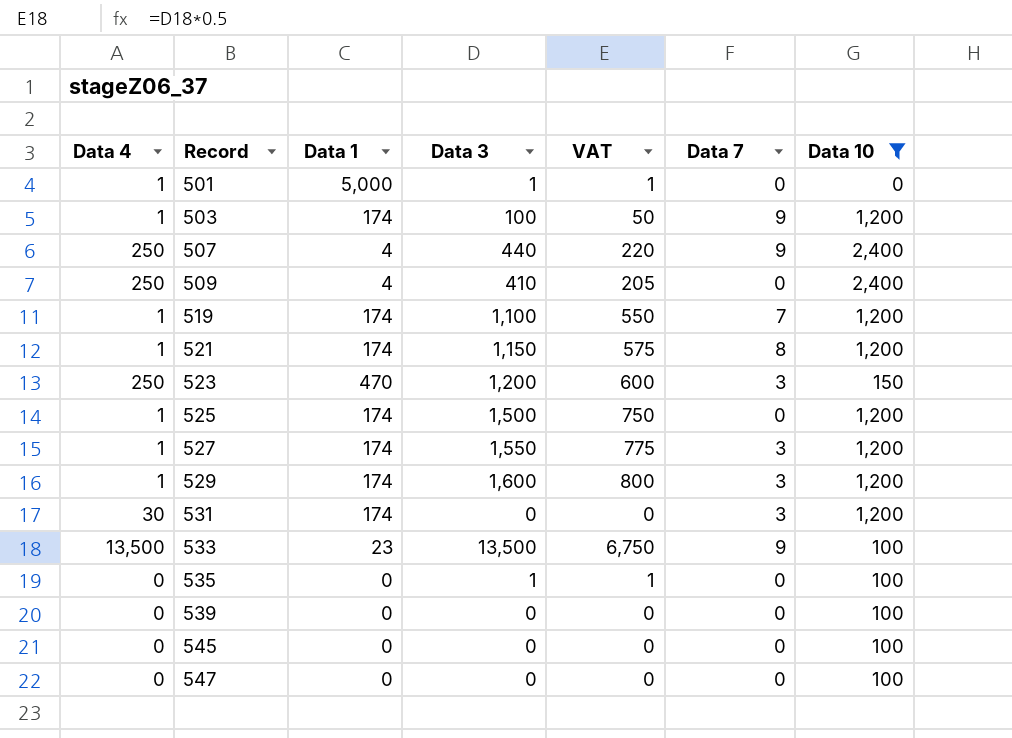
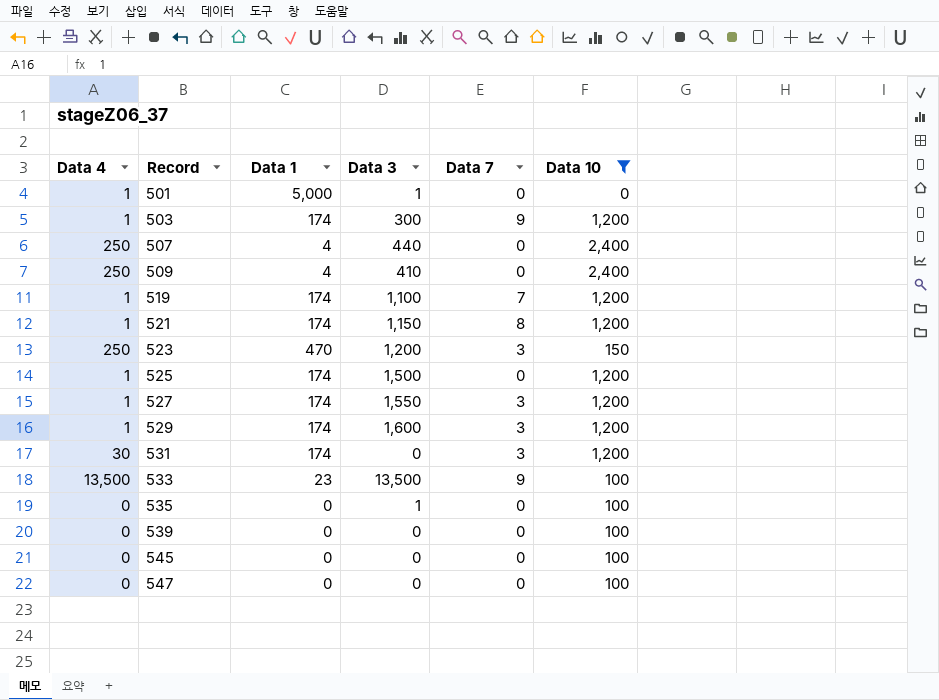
column VAT | formula: [Data 3] * 0.5 -> none
503 | Data 3: 100 -> 300
507 | Data 7: 9 -> 0

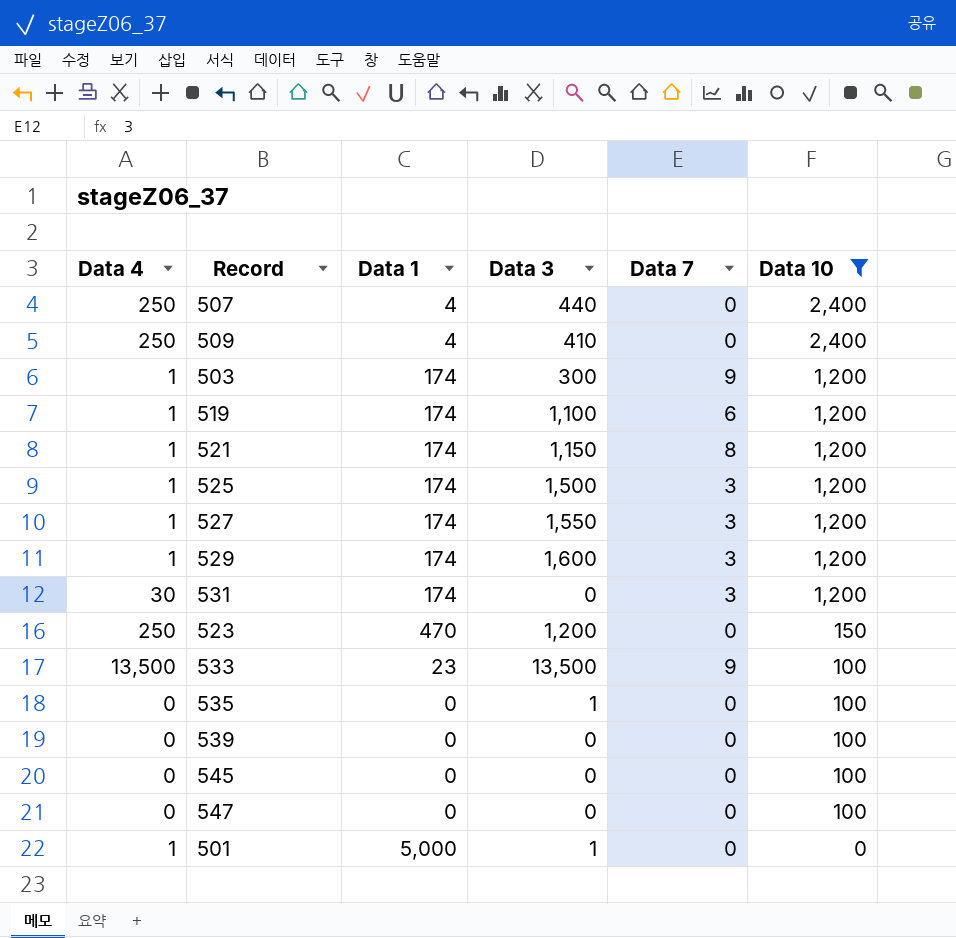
row order: Record ascending -> Data 10 descending
519 | Data 7: 7 -> 6
525 | Data 7: 0 -> 3
523 | Data 7: 3 -> 0

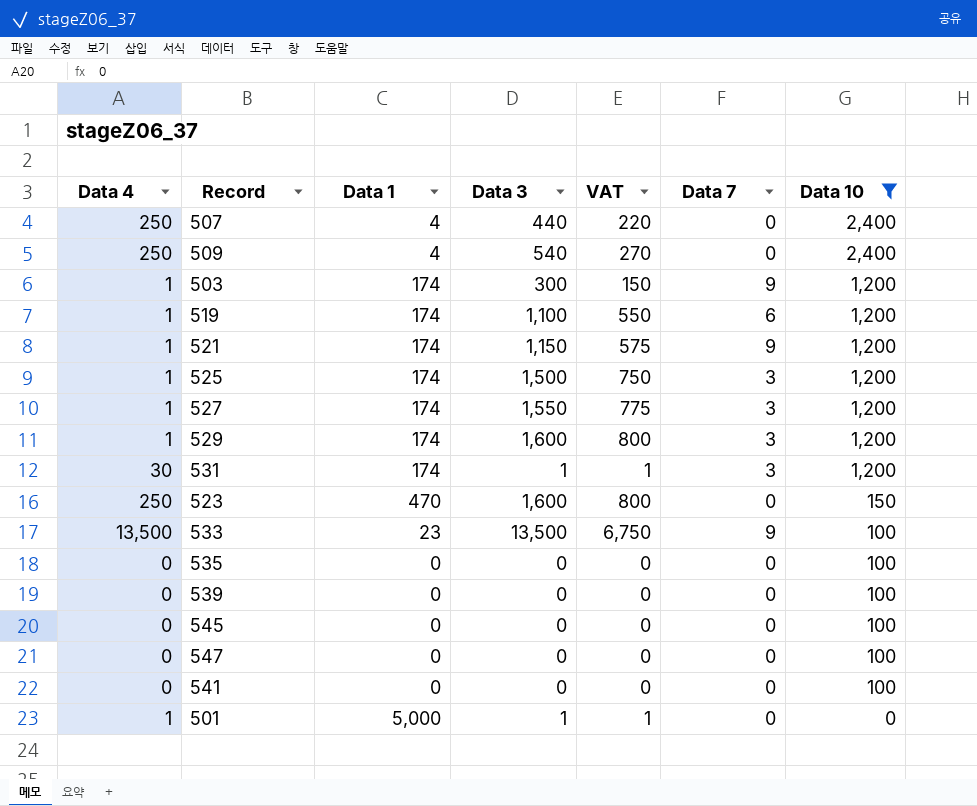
column VAT | formula: none -> [Data 3] * 0.5
509 | Data 3: 410 -> 540
521 | Data 7: 8 -> 9
531 | Data 3: 0 -> 1
523 | Data 3: 1,200 -> 1,600
535 | Data 3: 1 -> 0
row 541: none -> 0 | 0 | 0 | 0 | 0 | 100

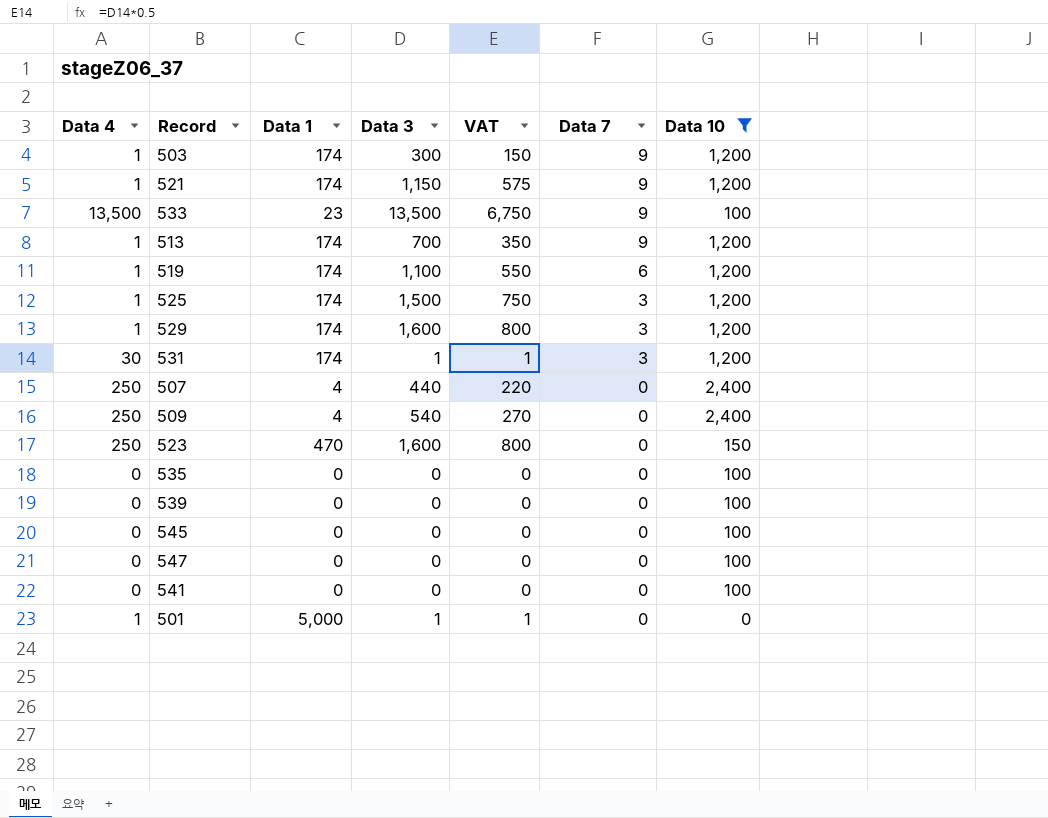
row order: Data 10 descending -> Data 7 descending
row 527: 1 | 174 | 1,550 | 775 | 3 | 1,200 -> none
row 513: none -> 1 | 174 | 700 | 350 | 9 | 1,200

